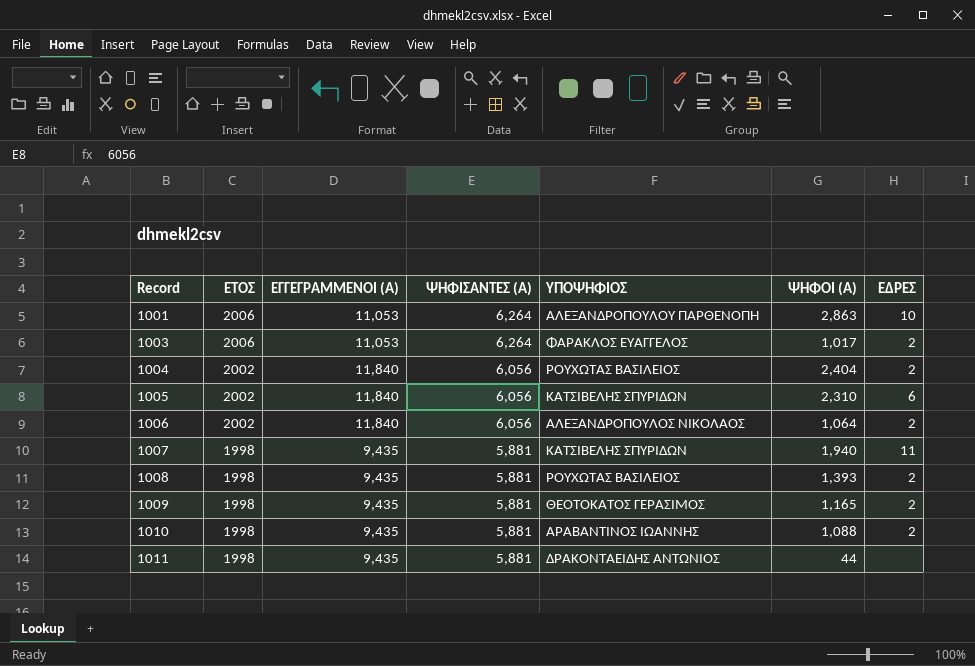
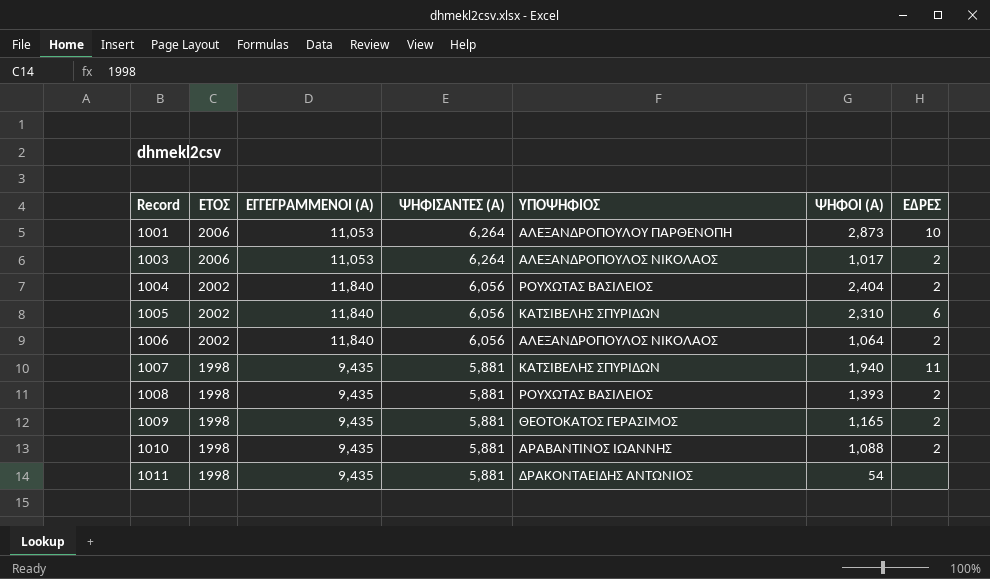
1001 | ΨΗΦΟΙ (Α): 2,863 -> 2,873
1003 | ΥΠΟΨΗΦΙΟΣ: ΦΑΡΑΚΛΟΣ ΕΥΑΓΓΕΛΟΣ -> ΑΛΕΞΑΝΔΡΟΠΟΥΛΟΣ ΝΙΚΟΛΑΟΣ
1011 | ΨΗΦΟΙ (Α): 44 -> 54

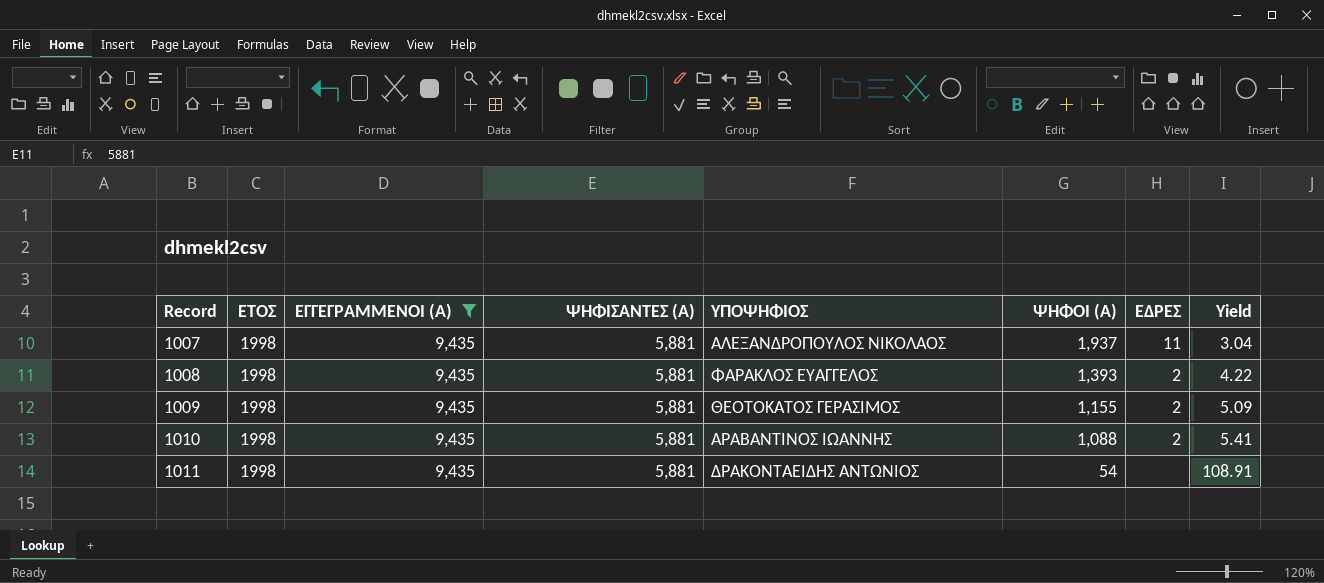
filter: none -> ΕΓΓΕΓΡΑΜΜΕΝΟΙ (Α) = 9,435
column Yield | formula: none -> [ΨΗΦΙΣΑΝΤΕΣ (Α)] / [ΨΗΦΟΙ (Α)]
1007 | ΥΠΟΨΗΦΙΟΣ: ΚΑΤΣΙΒΕΛΗΣ ΣΠΥΡΙΔΩΝ -> ΑΛΕΞΑΝΔΡΟΠΟΥΛΟΣ ΝΙΚΟΛΑΟΣ
1007 | ΨΗΦΟΙ (Α): 1,940 -> 1,937
1008 | ΥΠΟΨΗΦΙΟΣ: ΡΟΥΧΩΤΑΣ ΒΑΣΙΛΕΙΟΣ -> ΦΑΡΑΚΛΟΣ ΕΥΑΓΓΕΛΟΣ
1009 | ΨΗΦΟΙ (Α): 1,165 -> 1,155

